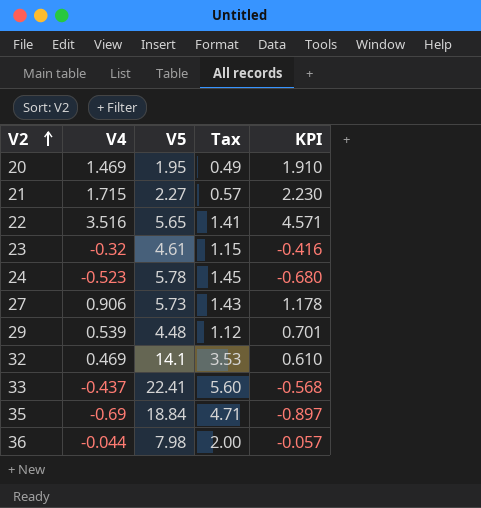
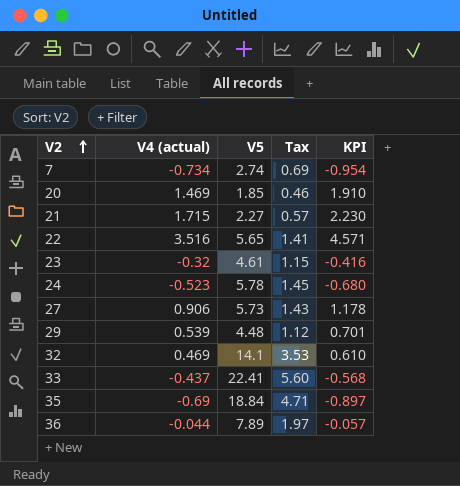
column name: V4 -> V4 (actual)
row 7: none -> -0.734 | 2.74 | 0.69 | -0.954
20 | V5: 1.95 -> 1.85
20 | Tax: 0.49 -> 0.46
36 | V5: 7.98 -> 7.89
36 | Tax: 2.00 -> 1.97

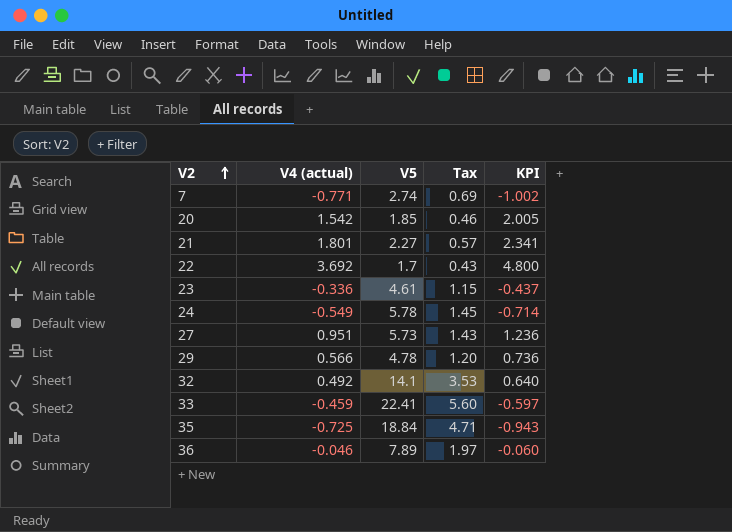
7 | V4 (actual): -0.734 -> -0.771
7 | KPI: -0.954 -> -1.002
20 | V4 (actual): 1.469 -> 1.542
20 | KPI: 1.910 -> 2.005
21 | V4 (actual): 1.715 -> 1.801
21 | KPI: 2.230 -> 2.341
22 | V4 (actual): 3.516 -> 3.692
22 | V5: 5.65 -> 1.7
22 | Tax: 1.41 -> 0.43
22 | KPI: 4.571 -> 4.800
23 | V4 (actual): -0.32 -> -0.336
23 | KPI: -0.416 -> -0.437
24 | V4 (actual): -0.523 -> -0.549
24 | KPI: -0.680 -> -0.714
27 | V4 (actual): 0.906 -> 0.951
27 | KPI: 1.178 -> 1.236
29 | V4 (actual): 0.539 -> 0.566
29 | V5: 4.48 -> 4.78
29 | Tax: 1.12 -> 1.20
29 | KPI: 0.701 -> 0.736
32 | V4 (actual): 0.469 -> 0.492
32 | KPI: 0.610 -> 0.640
33 | V4 (actual): -0.437 -> -0.459
33 | KPI: -0.568 -> -0.597
35 | V4 (actual): -0.69 -> -0.725
35 | KPI: -0.897 -> -0.943
36 | V4 (actual): -0.044 -> -0.046
36 | KPI: -0.057 -> -0.060

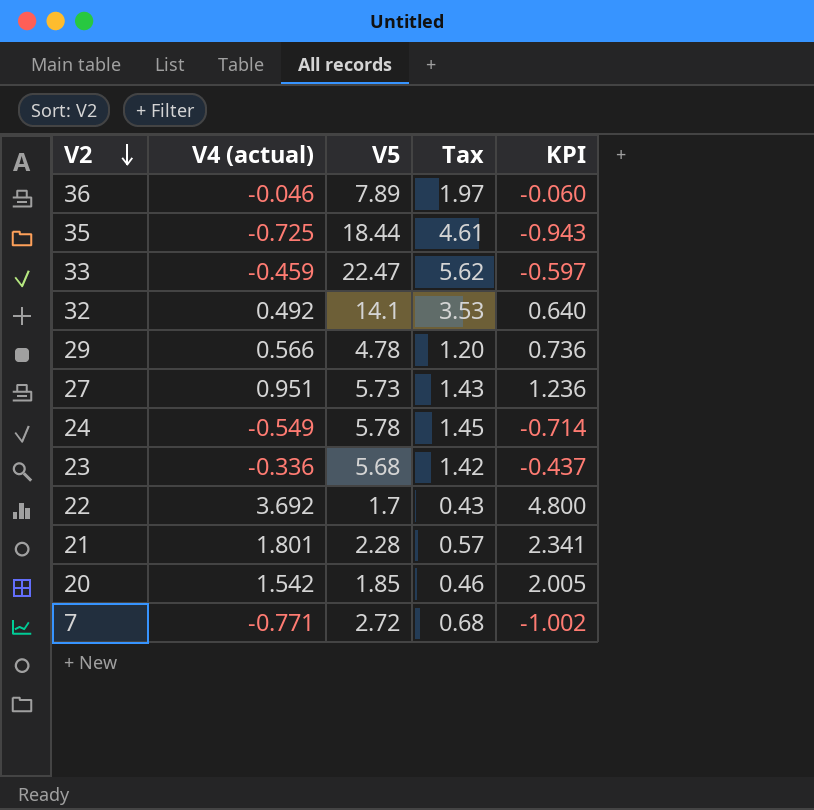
row order: V2 ascending -> V2 descending
35 | V5: 18.84 -> 18.44
35 | Tax: 4.71 -> 4.61
33 | V5: 22.41 -> 22.47
33 | Tax: 5.60 -> 5.62
23 | V5: 4.61 -> 5.68
23 | Tax: 1.15 -> 1.42
21 | V5: 2.27 -> 2.28
7 | V5: 2.74 -> 2.72
7 | Tax: 0.69 -> 0.68

